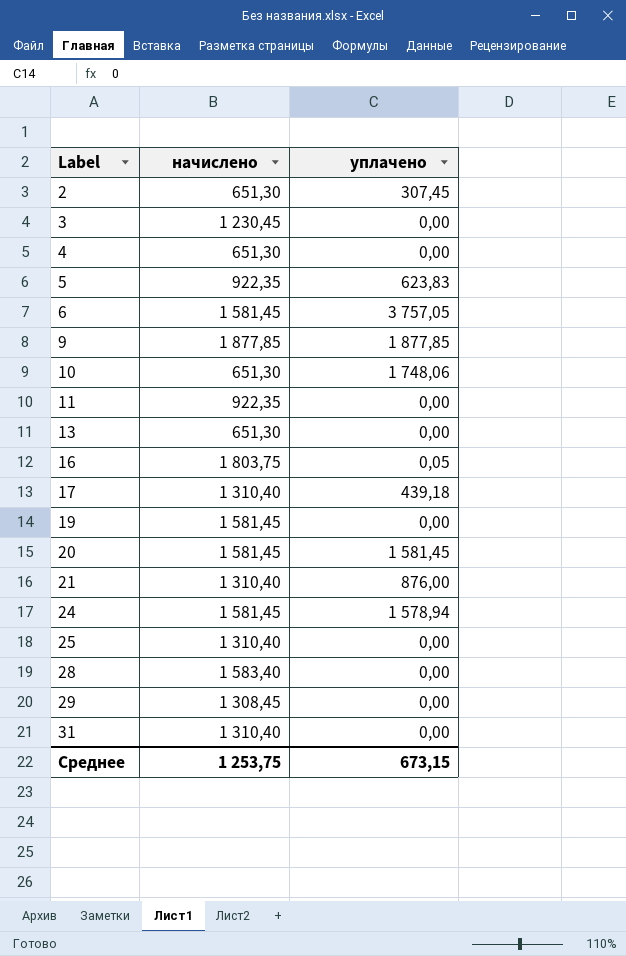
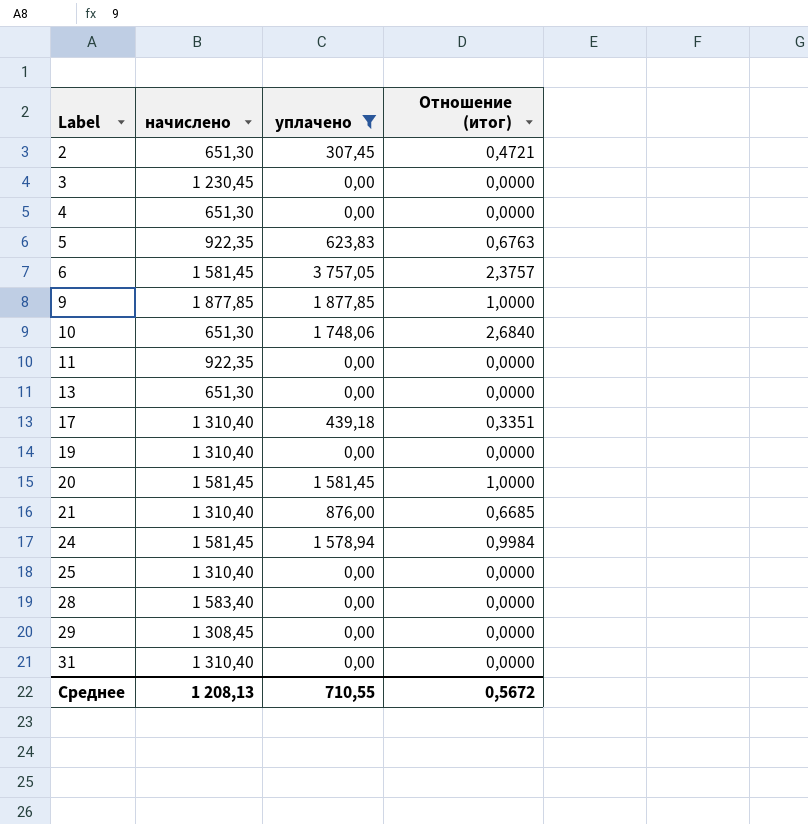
filter: none -> уплачено != 0,05
column Отношение (итог) | formula: none -> [уплачено] / [начислено]
19 | начислено: 1 581,45 -> 1 310,40
Среднее | начислено: 1 253,75 -> 1 208,13
Среднее | уплачено: 673,15 -> 710,55

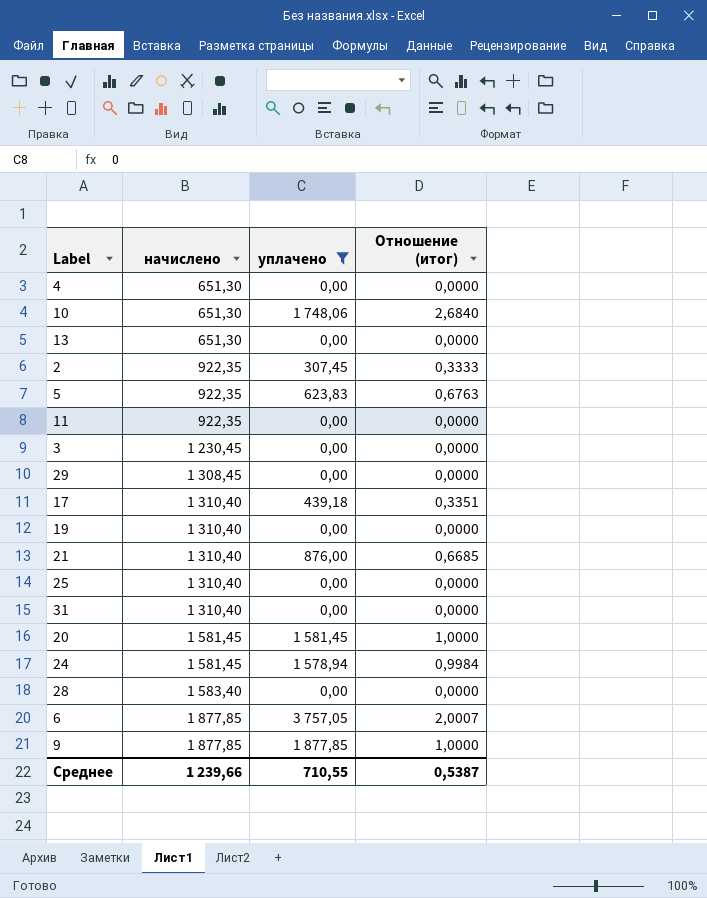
row order: Label ascending -> начислено ascending
2 | начислено: 651,30 -> 922,35
2 | Отношение (итог): 0,4721 -> 0,3333
6 | начислено: 1 581,45 -> 1 877,85
6 | Отношение (итог): 2,3757 -> 2,0007
Среднее | начислено: 1 208,13 -> 1 239,66
Среднее | Отношение (итог): 0,5672 -> 0,5387

